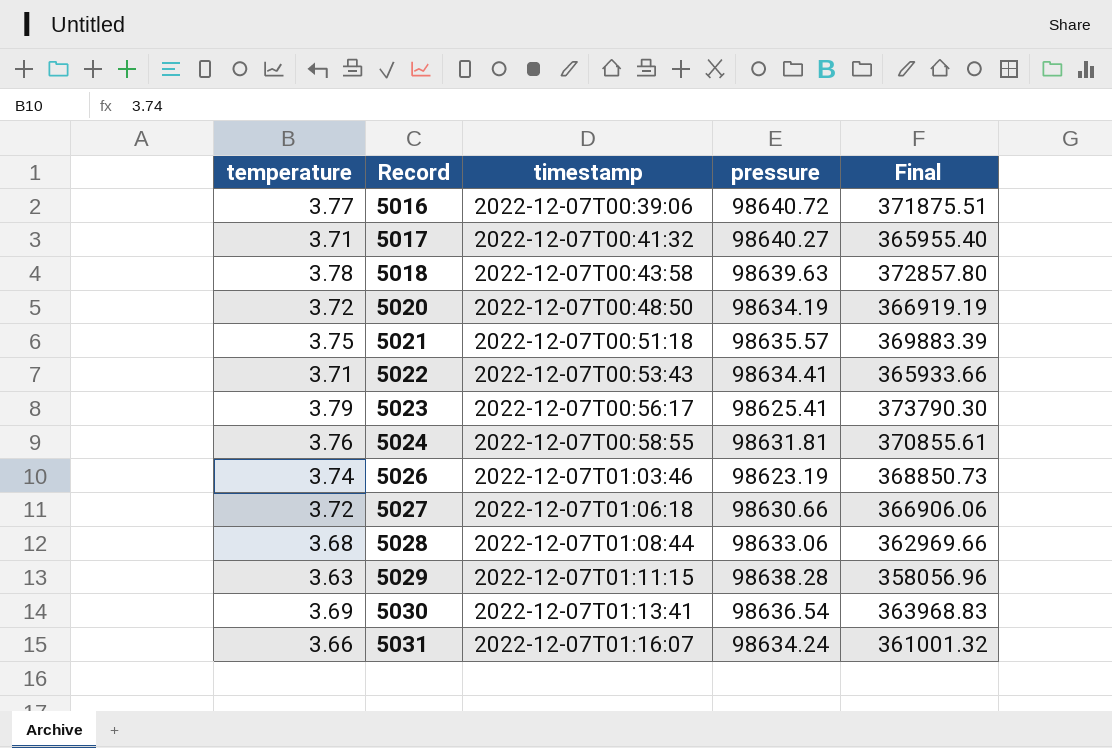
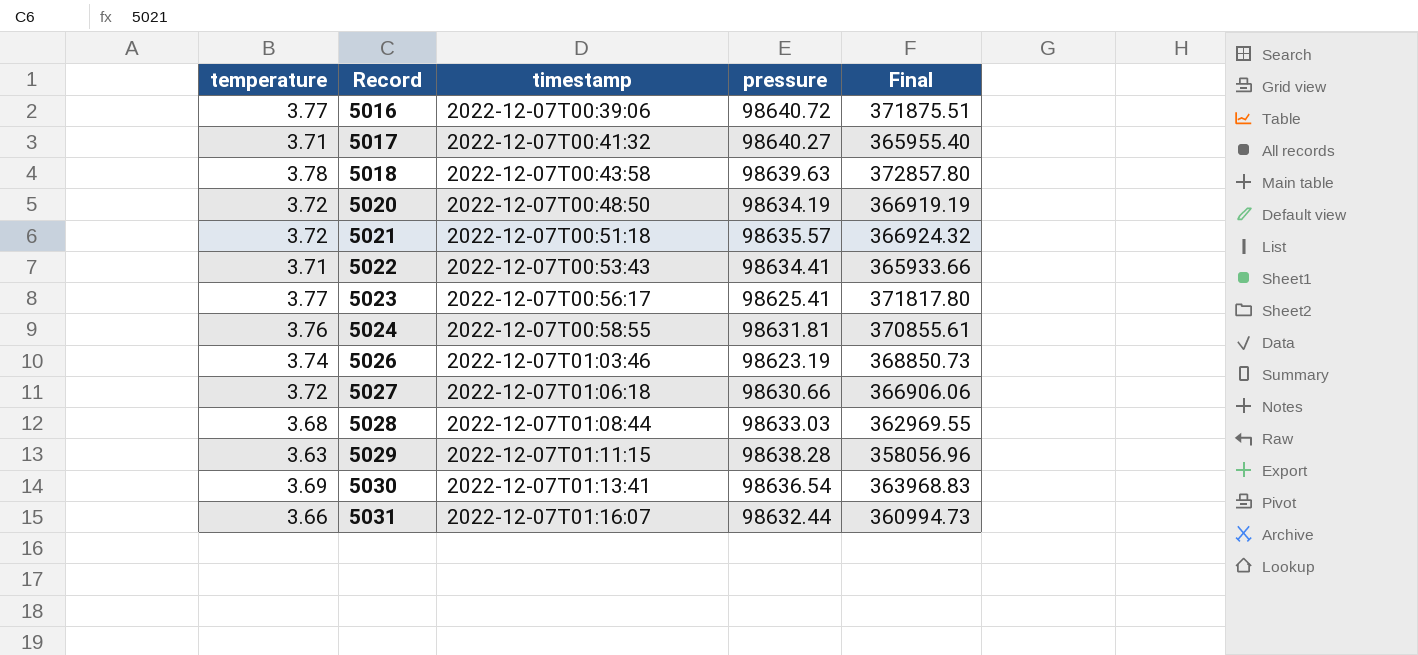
5021 | temperature: 3.75 -> 3.72
5021 | Final: 369883.39 -> 366924.32
5023 | temperature: 3.79 -> 3.77
5023 | Final: 373790.30 -> 371817.80
5028 | pressure: 98633.06 -> 98633.03
5028 | Final: 362969.66 -> 362969.55
5031 | pressure: 98634.24 -> 98632.44
5031 | Final: 361001.32 -> 360994.73

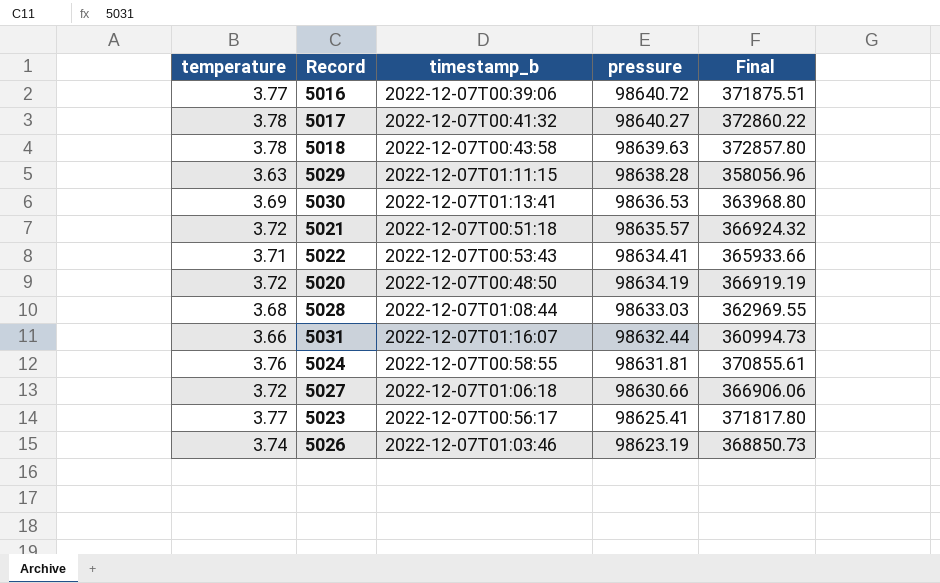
row order: Record ascending -> pressure descending
column name: timestamp -> timestamp_b
5017 | temperature: 3.71 -> 3.78
5017 | Final: 365955.40 -> 372860.22
5030 | pressure: 98636.54 -> 98636.53
5030 | Final: 363968.83 -> 363968.80

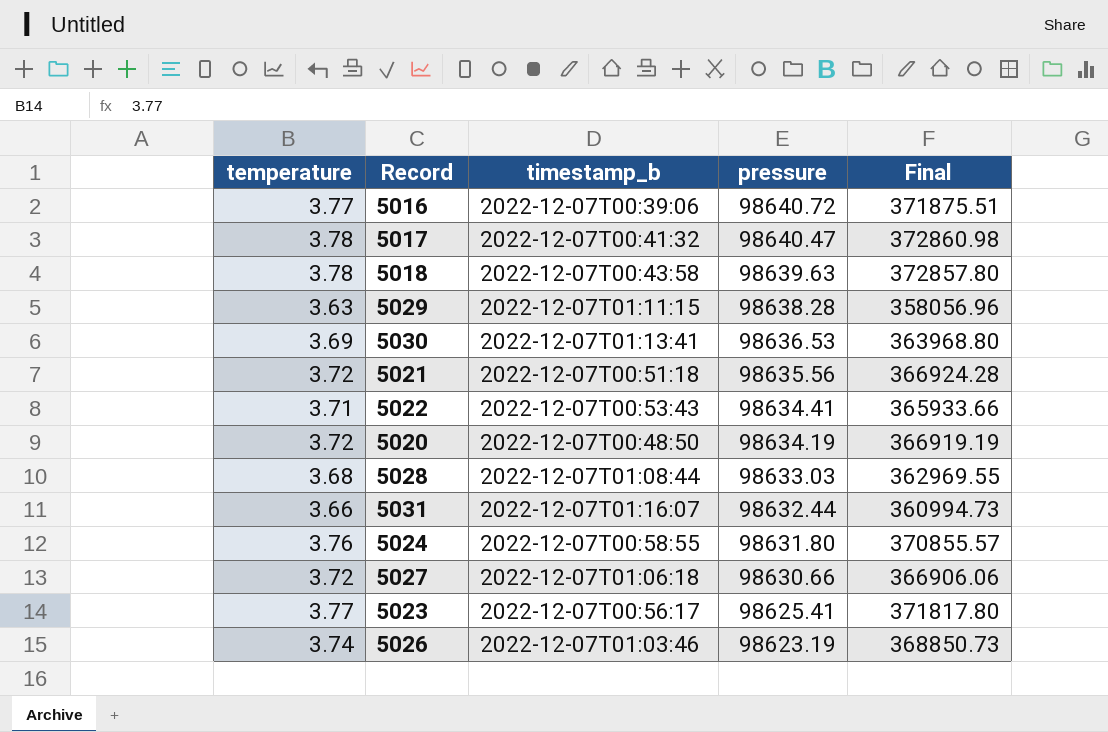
5017 | pressure: 98640.27 -> 98640.47
5017 | Final: 372860.22 -> 372860.98
5021 | pressure: 98635.57 -> 98635.56
5021 | Final: 366924.32 -> 366924.28
5024 | pressure: 98631.81 -> 98631.80
5024 | Final: 370855.61 -> 370855.57

